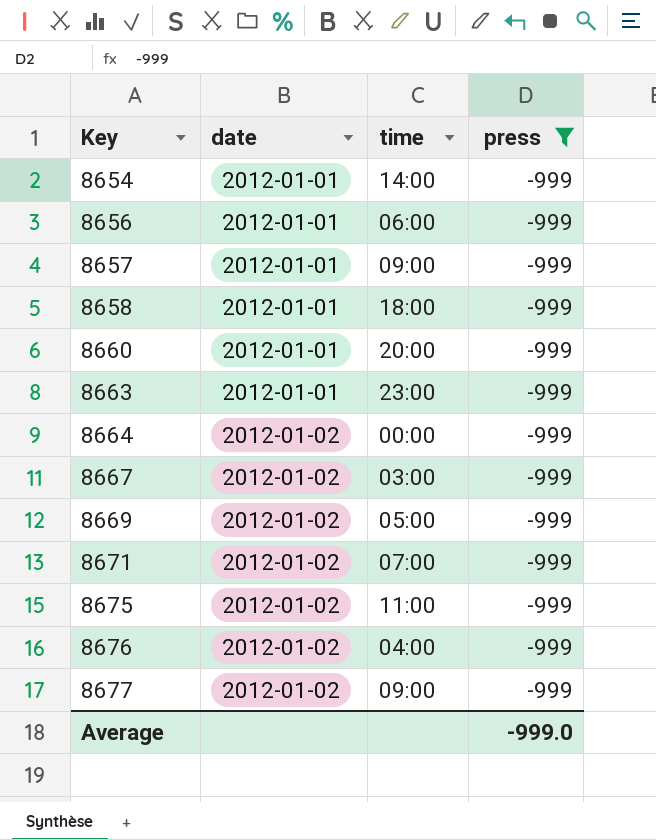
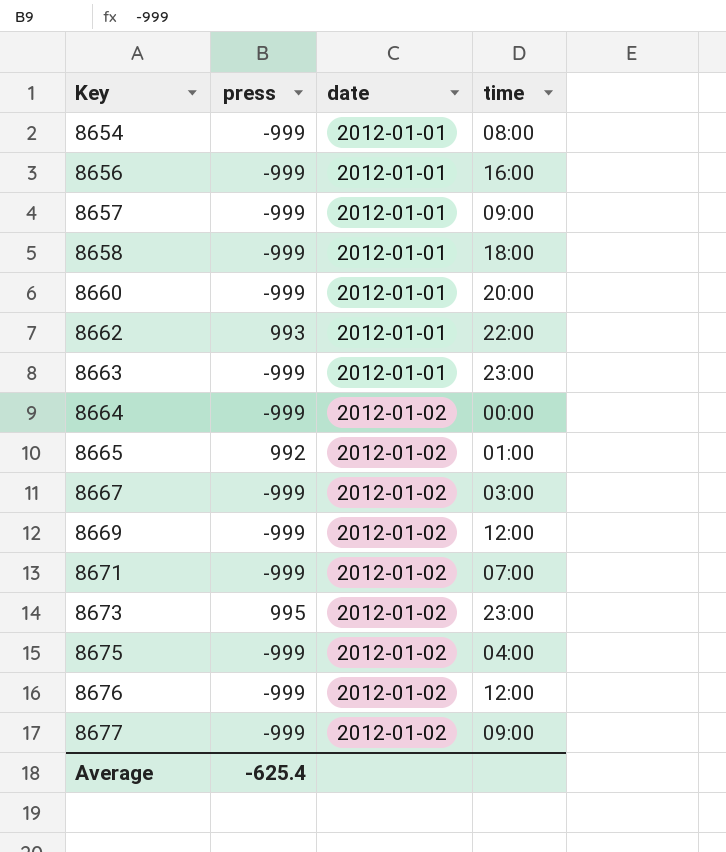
filter: press = -999 -> none
column press | position: 4 -> 2
8654 | time: 14:00 -> 08:00
8656 | time: 06:00 -> 16:00
8669 | time: 05:00 -> 12:00
8675 | time: 11:00 -> 04:00
8676 | time: 04:00 -> 12:00
Average | press: -999.0 -> -625.4

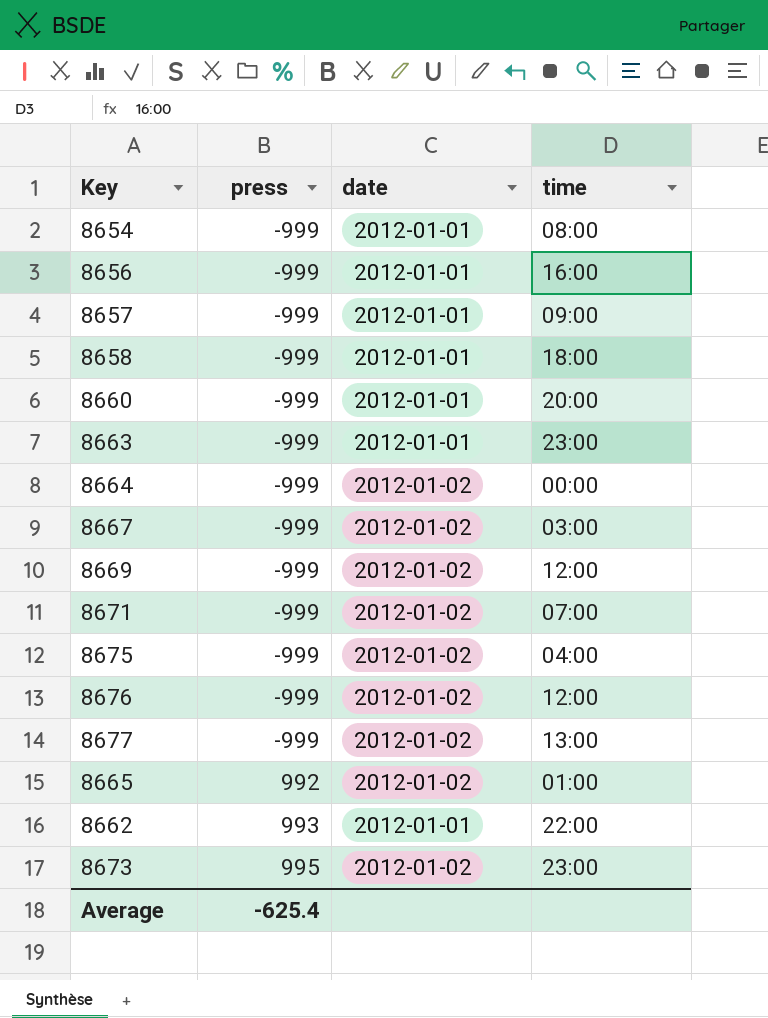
row order: Key ascending -> press ascending
8677 | time: 09:00 -> 13:00

